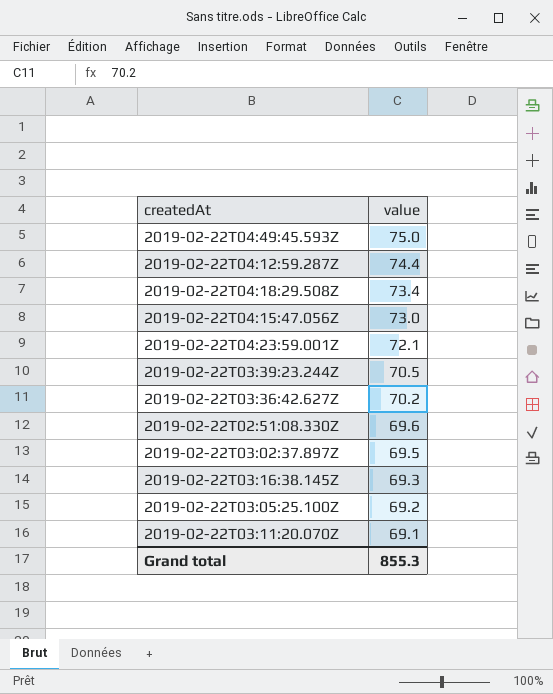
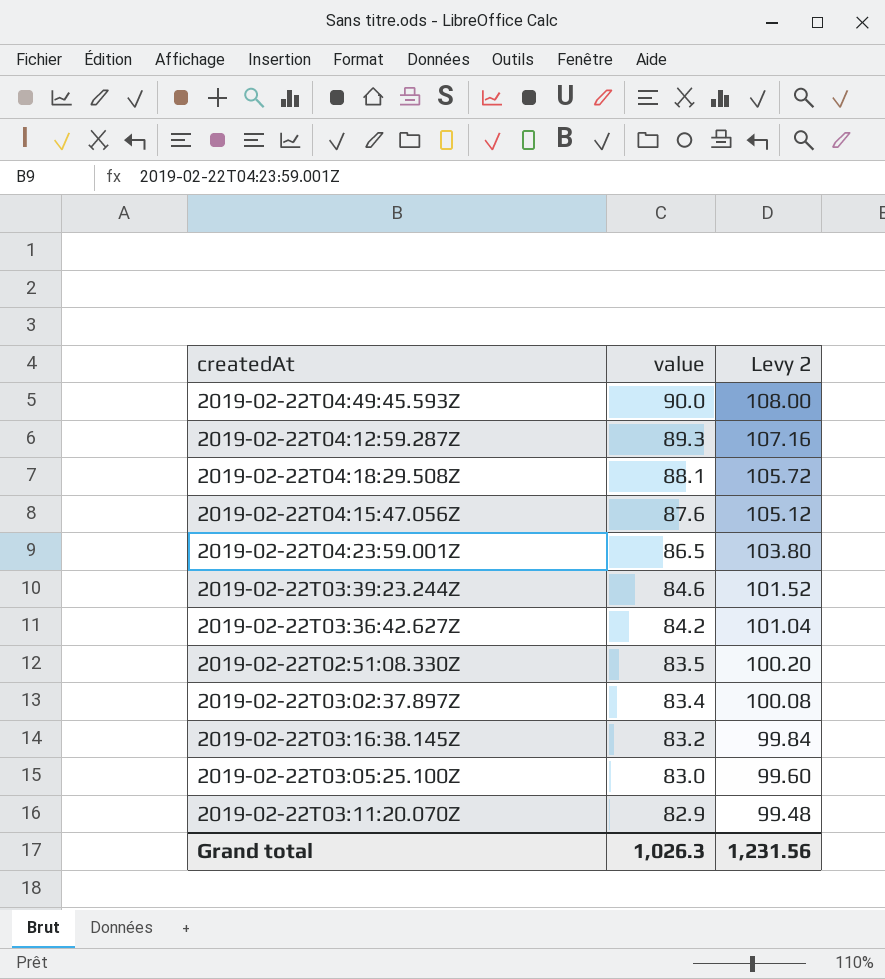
column Levy 2 | formula: none -> [value] * 1.2
2019-02-22T04:49:45.593Z | value: 75.0 -> 90.0
2019-02-22T04:12:59.287Z | value: 74.4 -> 89.3
2019-02-22T04:18:29.508Z | value: 73.4 -> 88.1
2019-02-22T04:15:47.056Z | value: 73.0 -> 87.6
2019-02-22T04:23:59.001Z | value: 72.1 -> 86.5
2019-02-22T03:39:23.244Z | value: 70.5 -> 84.6
2019-02-22T03:36:42.627Z | value: 70.2 -> 84.2
2019-02-22T02:51:08.330Z | value: 69.6 -> 83.5
2019-02-22T03:02:37.897Z | value: 69.5 -> 83.4
2019-02-22T03:16:38.145Z | value: 69.3 -> 83.2
2019-02-22T03:05:25.100Z | value: 69.2 -> 83.0
2019-02-22T03:11:20.070Z | value: 69.1 -> 82.9
Grand total | value: 855.3 -> 1,026.3

